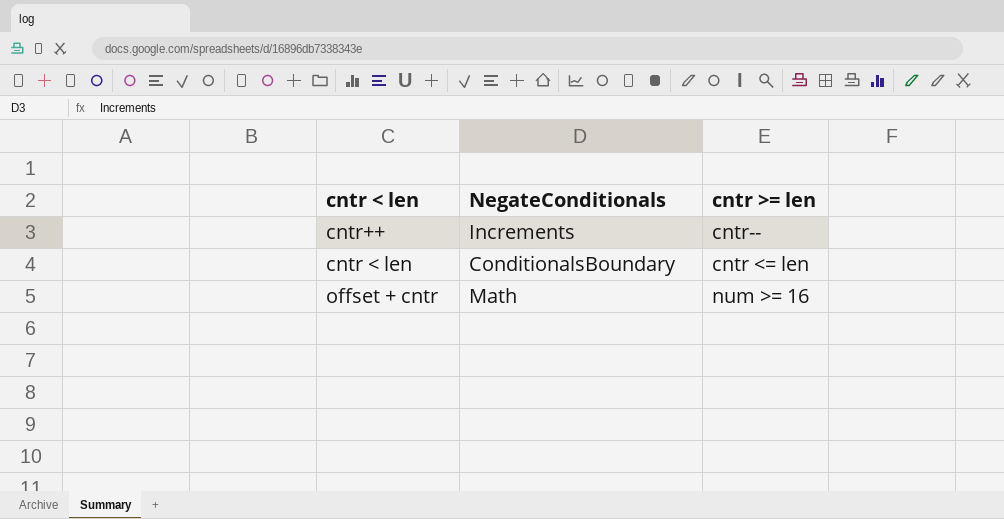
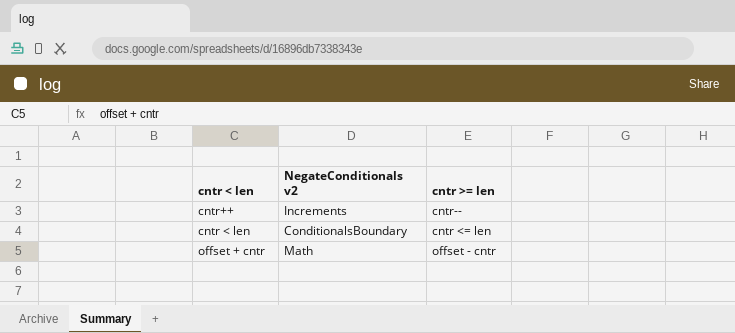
column name: NegateConditionals -> NegateConditionals v2
offset + cntr | cntr >= len: num >= 16 -> offset - cntr

